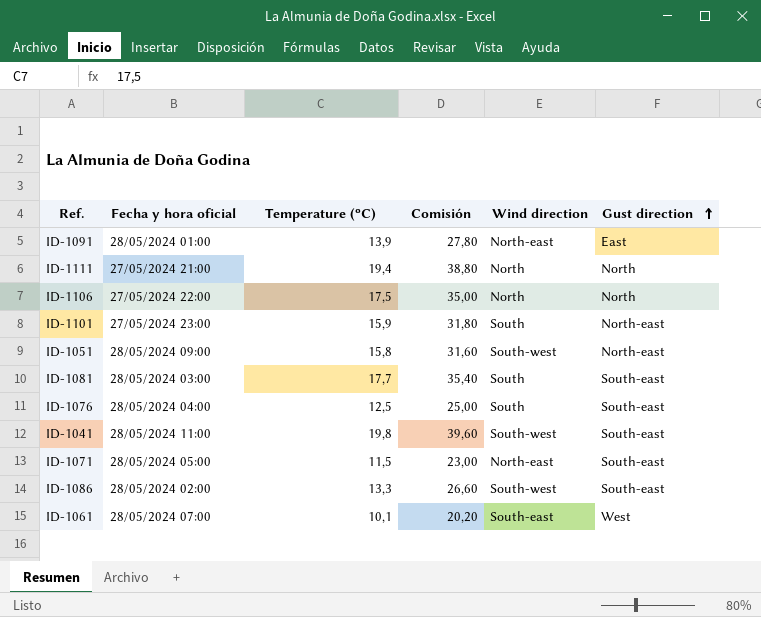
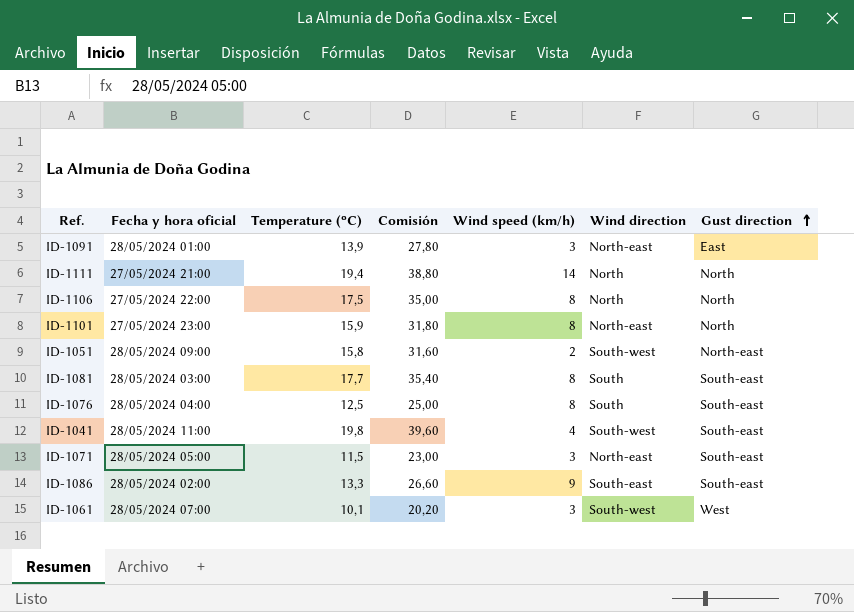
column Wind speed (km/h) | position: none -> 5
ID-1101 | Wind direction: South -> North-east
ID-1101 | Gust direction: North-east -> North
ID-1086 | Wind direction: South-west -> South-east
ID-1061 | Wind direction: South-east -> South-west

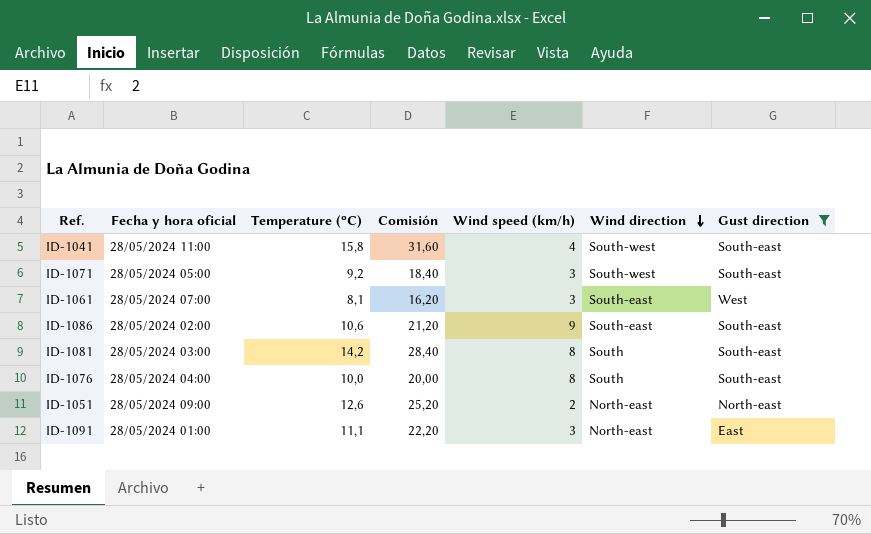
filter: none -> Gust direction != North
row order: Gust direction ascending -> Wind direction descending
ID-1041 | Temperature (ºC): 19,8 -> 15,8
ID-1041 | Comisión: 39,60 -> 31,60
ID-1071 | Temperature (ºC): 11,5 -> 9,2
ID-1071 | Comisión: 23,00 -> 18,40
ID-1071 | Wind direction: North-east -> South-west
ID-1061 | Temperature (ºC): 10,1 -> 8,1
ID-1061 | Comisión: 20,20 -> 16,20
ID-1061 | Wind direction: South-west -> South-east
ID-1086 | Temperature (ºC): 13,3 -> 10,6
ID-1086 | Comisión: 26,60 -> 21,20
ID-1081 | Temperature (ºC): 17,7 -> 14,2
ID-1081 | Comisión: 35,40 -> 28,40
ID-1076 | Temperature (ºC): 12,5 -> 10,0
ID-1076 | Comisión: 25,00 -> 20,00
ID-1051 | Temperature (ºC): 15,8 -> 12,6
ID-1051 | Comisión: 31,60 -> 25,20
ID-1051 | Wind direction: South-west -> North-east
ID-1091 | Temperature (ºC): 13,9 -> 11,1
ID-1091 | Comisión: 27,80 -> 22,20

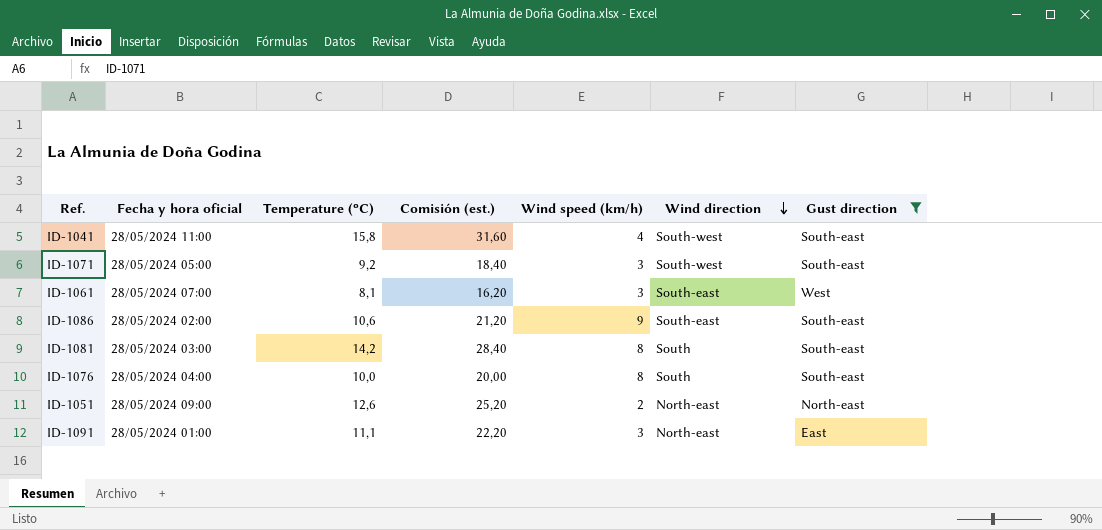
column name: Comisión -> Comisión (est.)

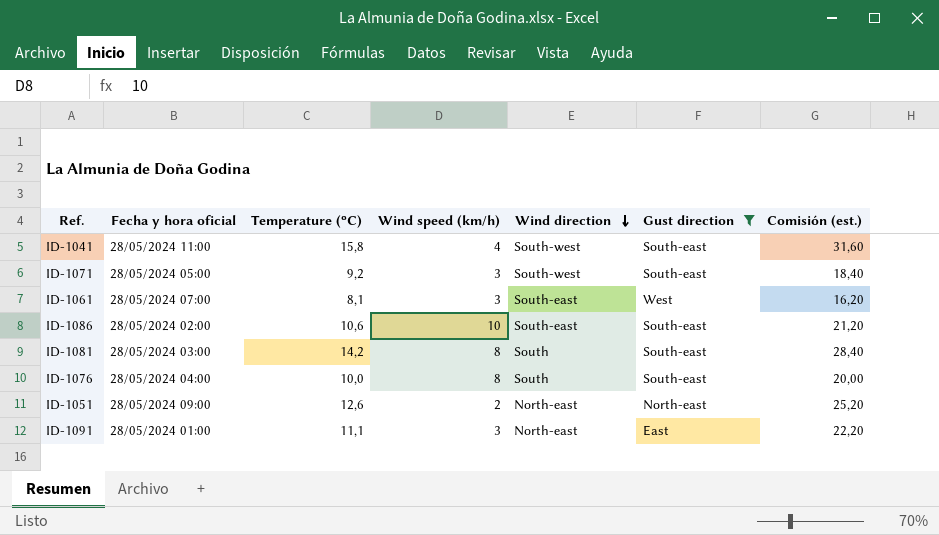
column Comisión (est.) | position: 4 -> 7
ID-1086 | Wind speed (km/h): 9 -> 10

